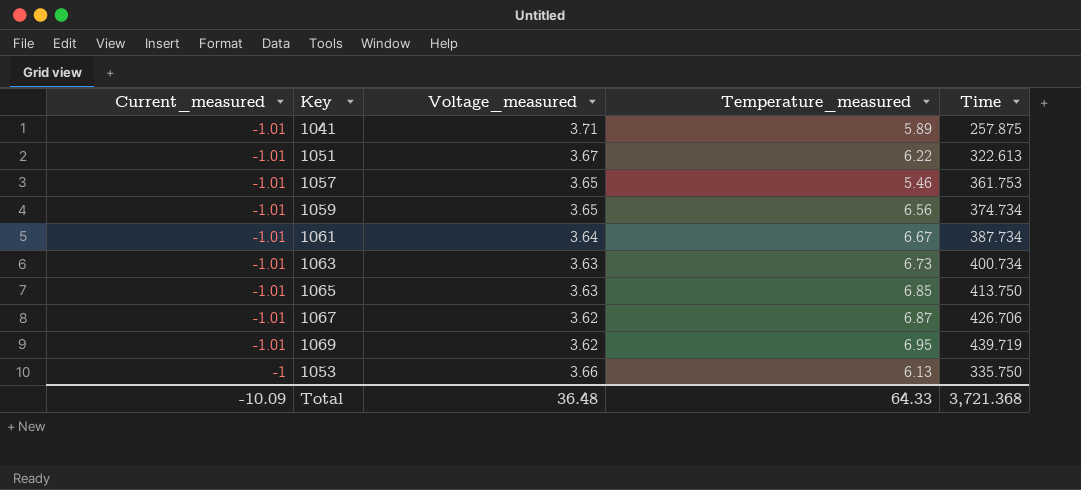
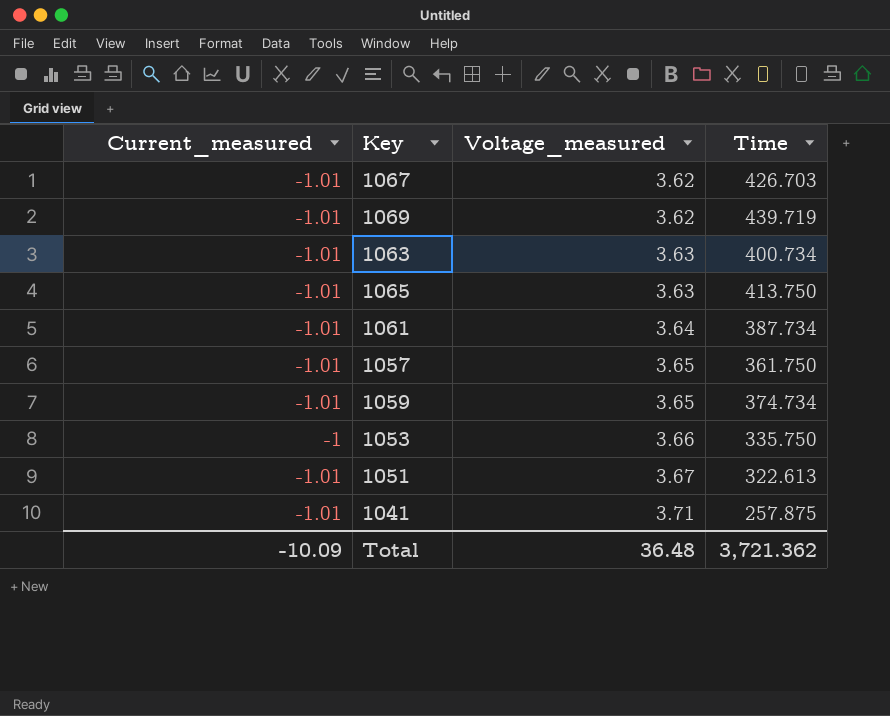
row order: Current_measured ascending -> Voltage_measured ascending
column Temperature_measured | position: 4 -> none
1067 | Time: 426.706 -> 426.703
1057 | Time: 361.753 -> 361.750
Total | Time: 3,721.368 -> 3,721.362

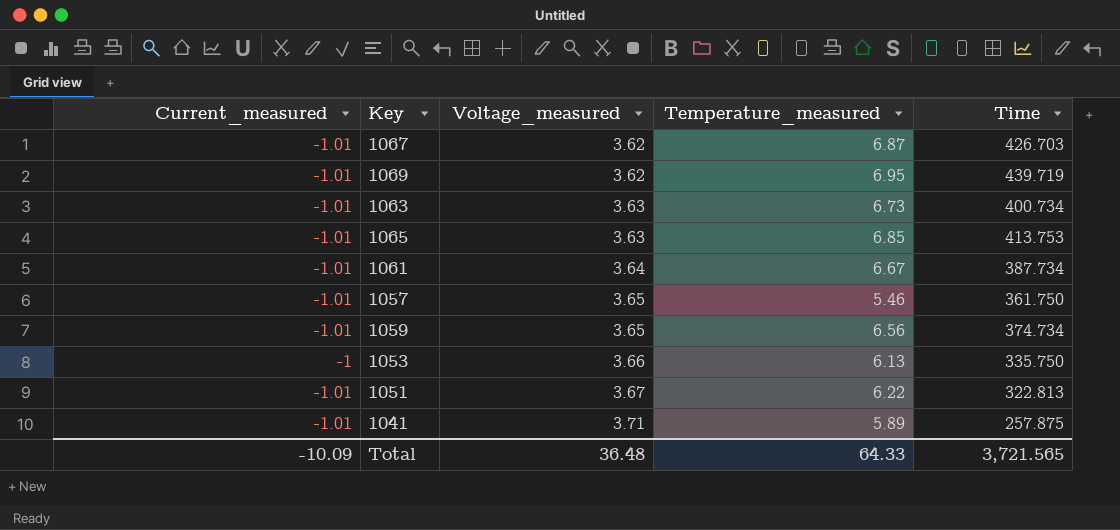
column Temperature_measured | position: none -> 4
1065 | Time: 413.750 -> 413.753
1051 | Time: 322.613 -> 322.813
Total | Time: 3,721.362 -> 3,721.565

